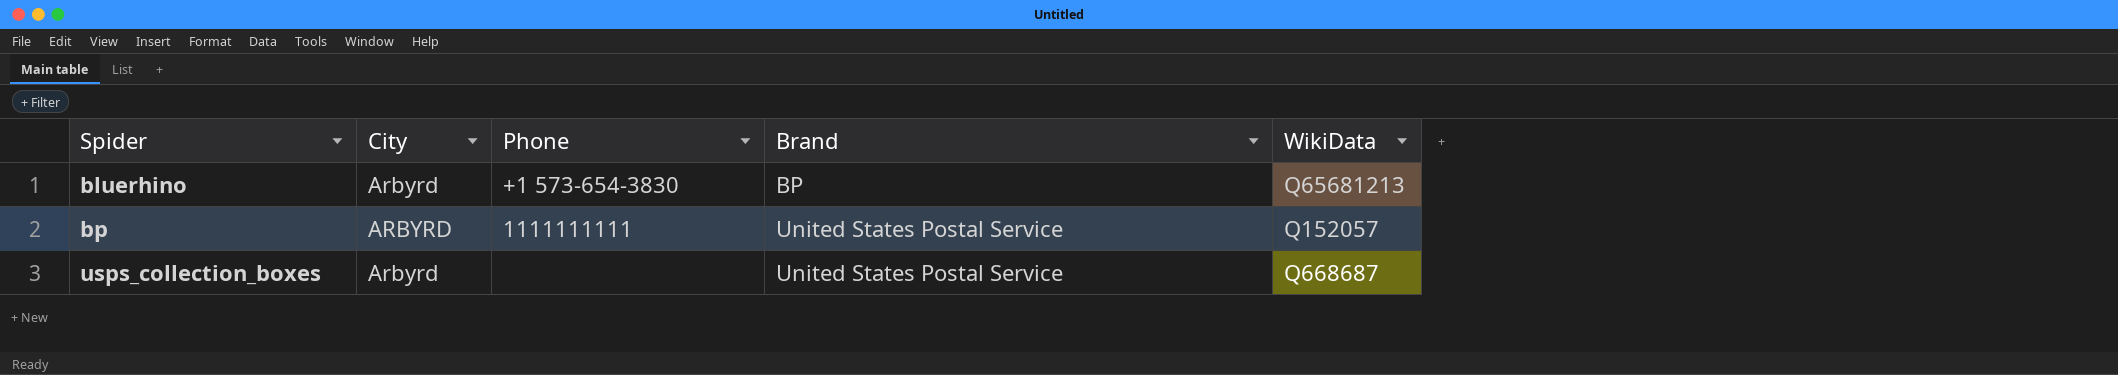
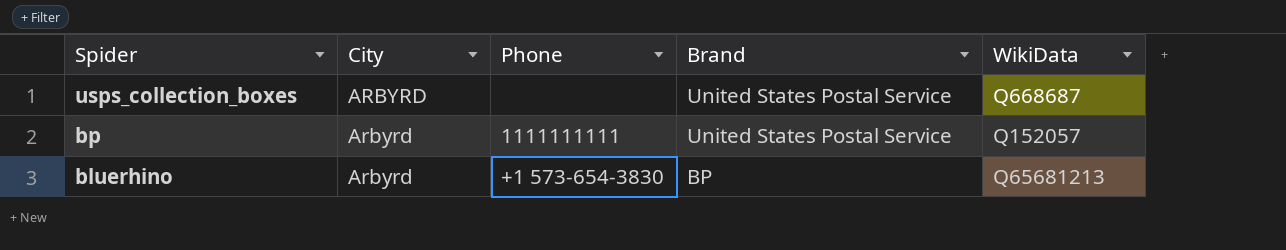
row order: Spider ascending -> Spider descending
usps_collection_boxes | City: Arbyrd -> ARBYRD
bp | City: ARBYRD -> Arbyrd

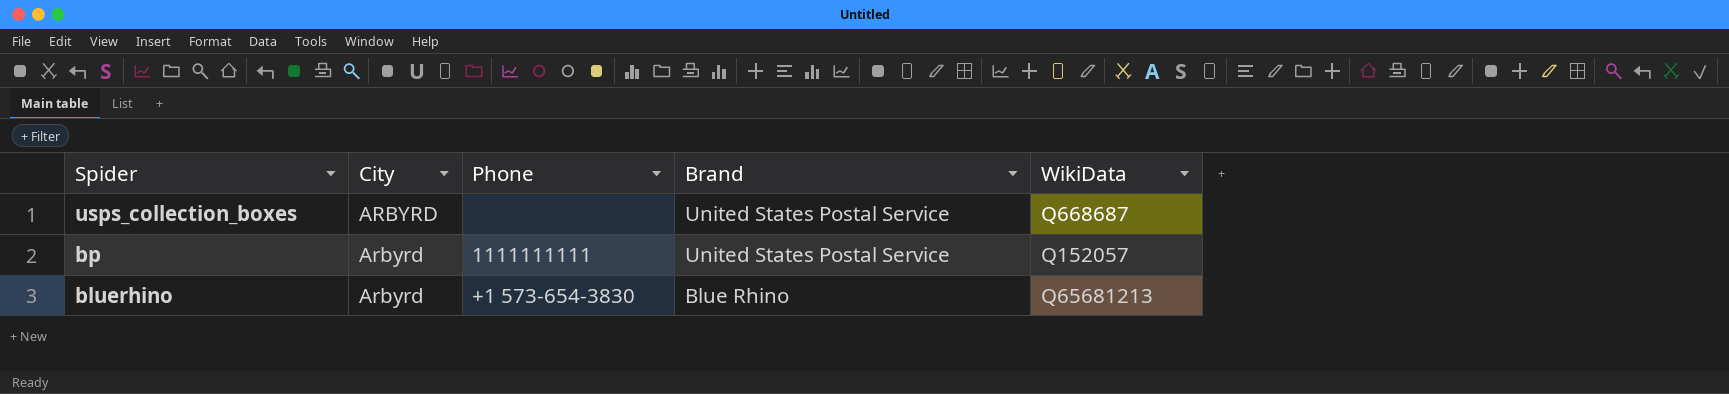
bluerhino | Brand: BP -> Blue Rhino

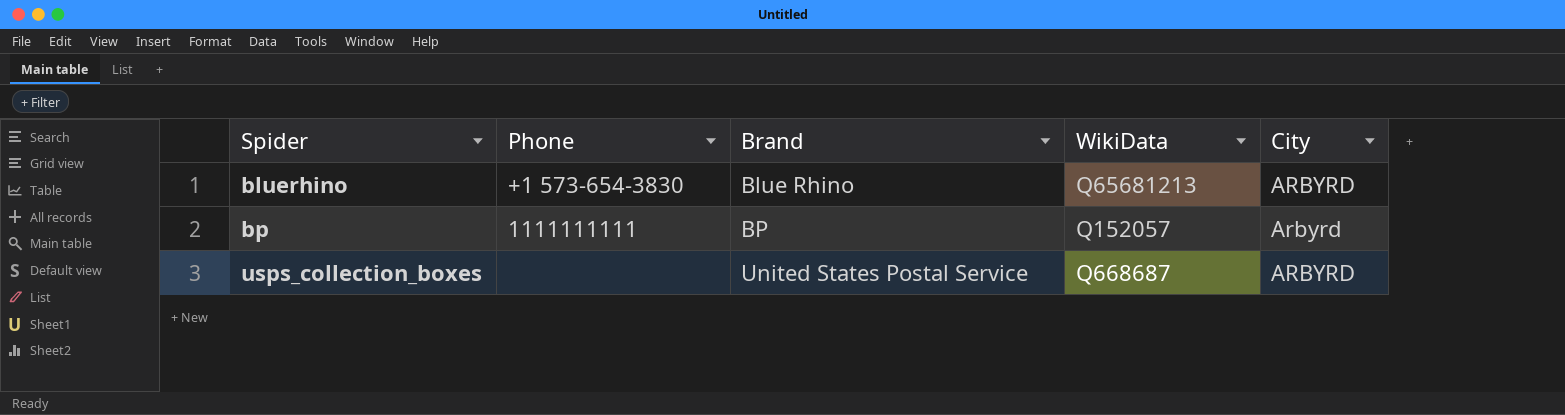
row order: Spider descending -> Spider ascending
column City | position: 2 -> 5
bluerhino | City: Arbyrd -> ARBYRD
bp | Brand: United States Postal Service -> BP

